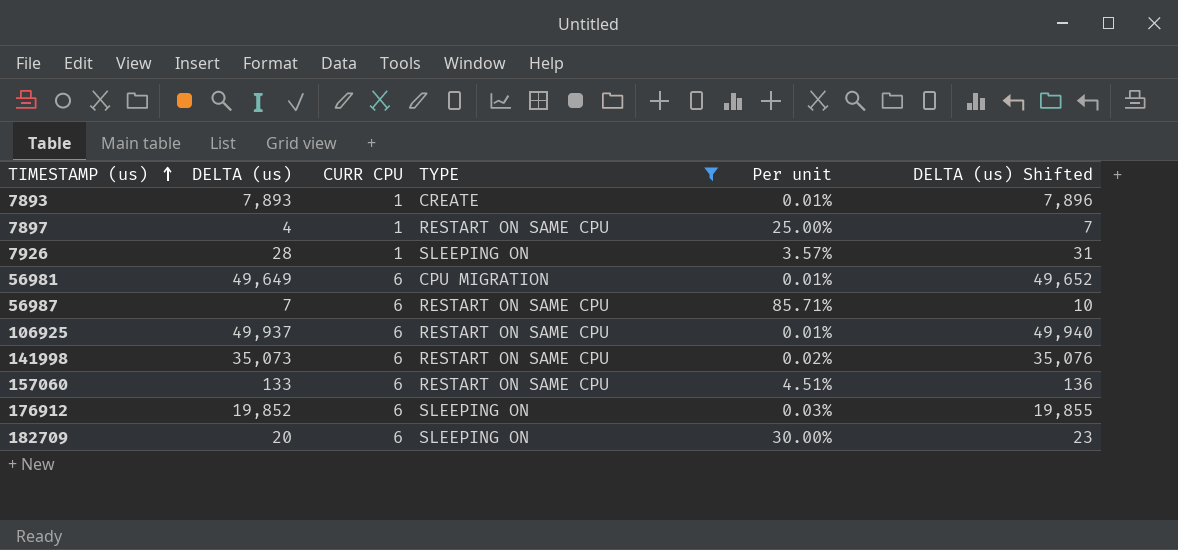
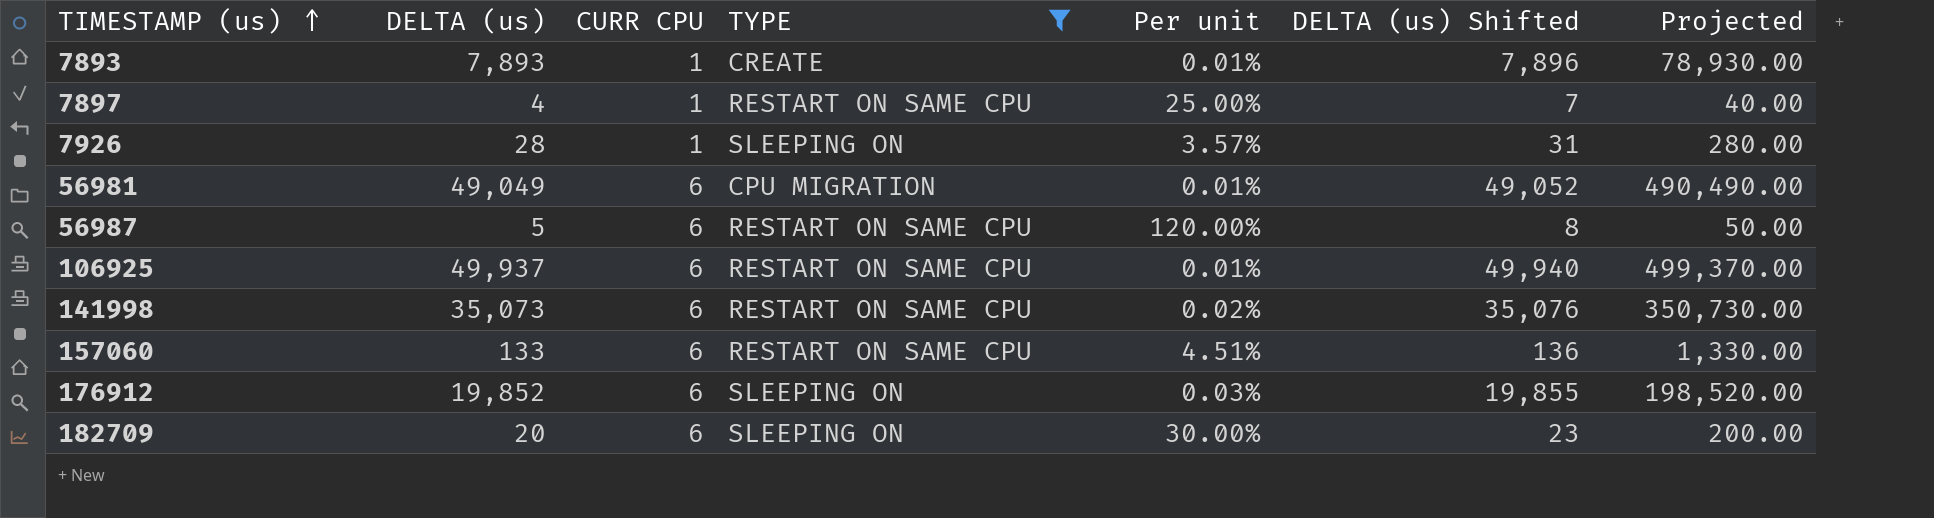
column Projected | formula: none -> [DELTA (us)] * 10
56981 | DELTA (us): 49,649 -> 49,049
56981 | DELTA (us) Shifted: 49,652 -> 49,052
56987 | DELTA (us): 7 -> 5
56987 | Per unit: 85.71% -> 120.00%
56987 | DELTA (us) Shifted: 10 -> 8

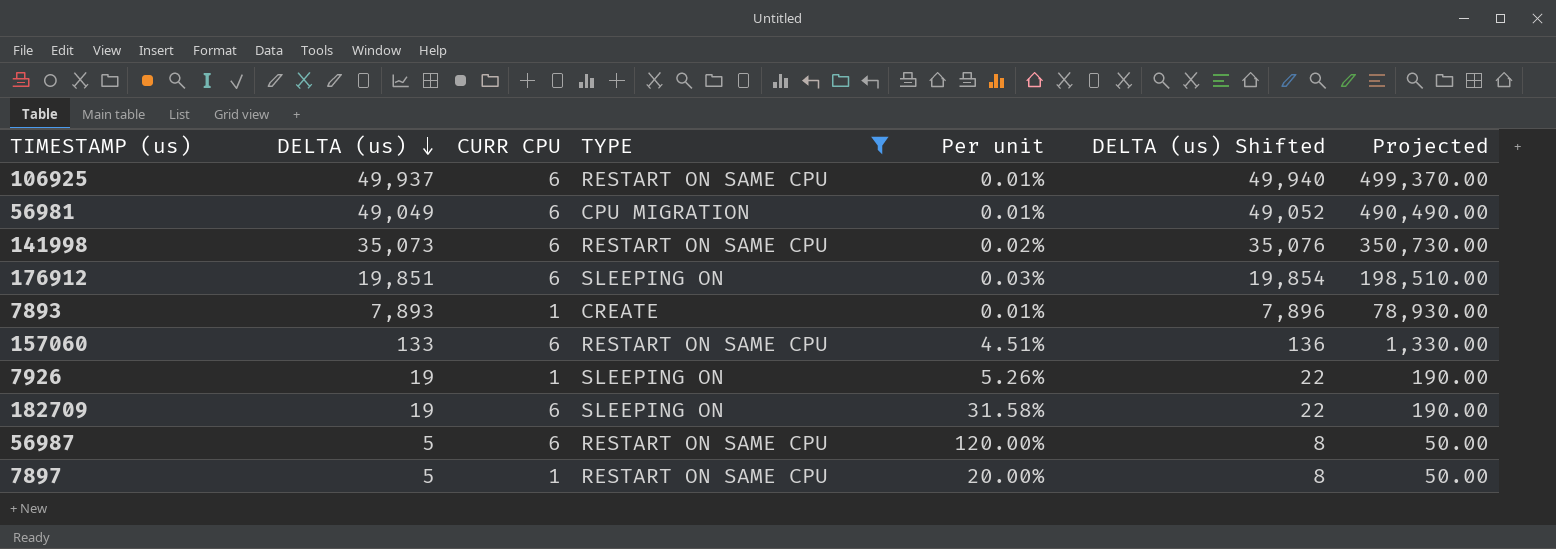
row order: TIMESTAMP (us) ascending -> DELTA (us) descending
176912 | DELTA (us): 19,852 -> 19,851
176912 | DELTA (us) Shifted: 19,855 -> 19,854
176912 | Projected: 198,520.00 -> 198,510.00
7926 | DELTA (us): 28 -> 19
7926 | Per unit: 3.57% -> 5.26%
7926 | DELTA (us) Shifted: 31 -> 22
7926 | Projected: 280.00 -> 190.00
182709 | DELTA (us): 20 -> 19
182709 | Per unit: 30.00% -> 31.58%
182709 | DELTA (us) Shifted: 23 -> 22
182709 | Projected: 200.00 -> 190.00
7897 | DELTA (us): 4 -> 5
7897 | Per unit: 25.00% -> 20.00%
7897 | DELTA (us) Shifted: 7 -> 8
7897 | Projected: 40.00 -> 50.00

